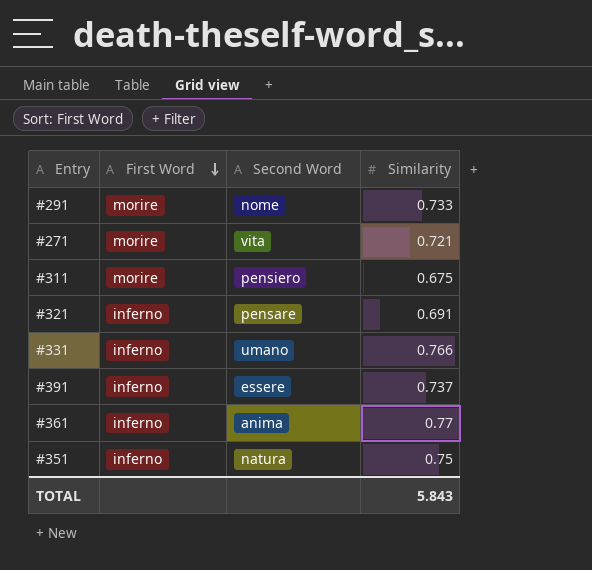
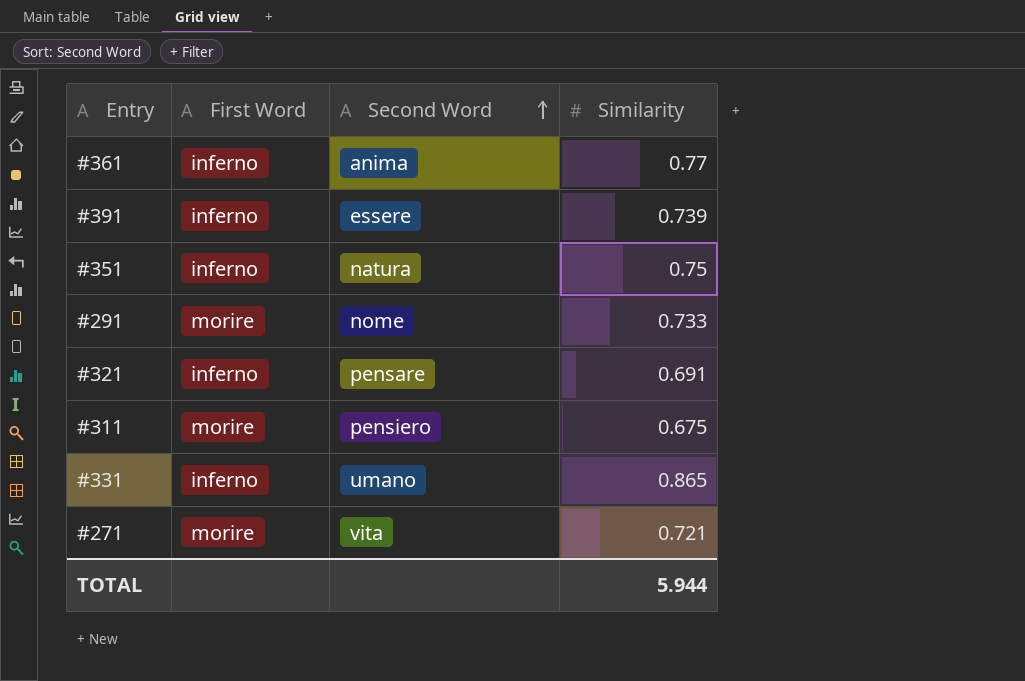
row order: First Word descending -> Second Word ascending
#391 | Similarity: 0.737 -> 0.739
#331 | Similarity: 0.766 -> 0.865
TOTAL | Similarity: 5.843 -> 5.944

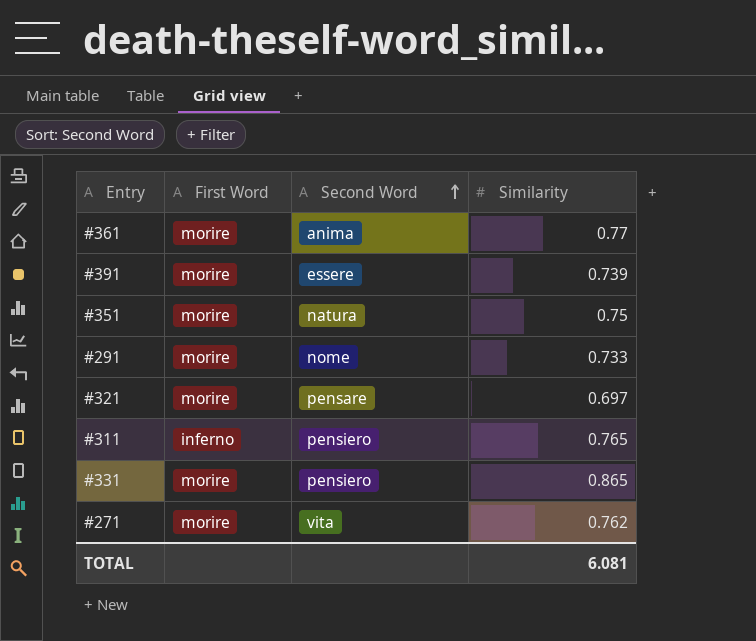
#361 | First Word: inferno -> morire
#391 | First Word: inferno -> morire
#351 | First Word: inferno -> morire
#321 | First Word: inferno -> morire
#321 | Similarity: 0.691 -> 0.697
#311 | First Word: morire -> inferno
#311 | Similarity: 0.675 -> 0.765
#331 | First Word: inferno -> morire
#331 | Second Word: umano -> pensiero
#271 | Similarity: 0.721 -> 0.762
TOTAL | Similarity: 5.944 -> 6.081

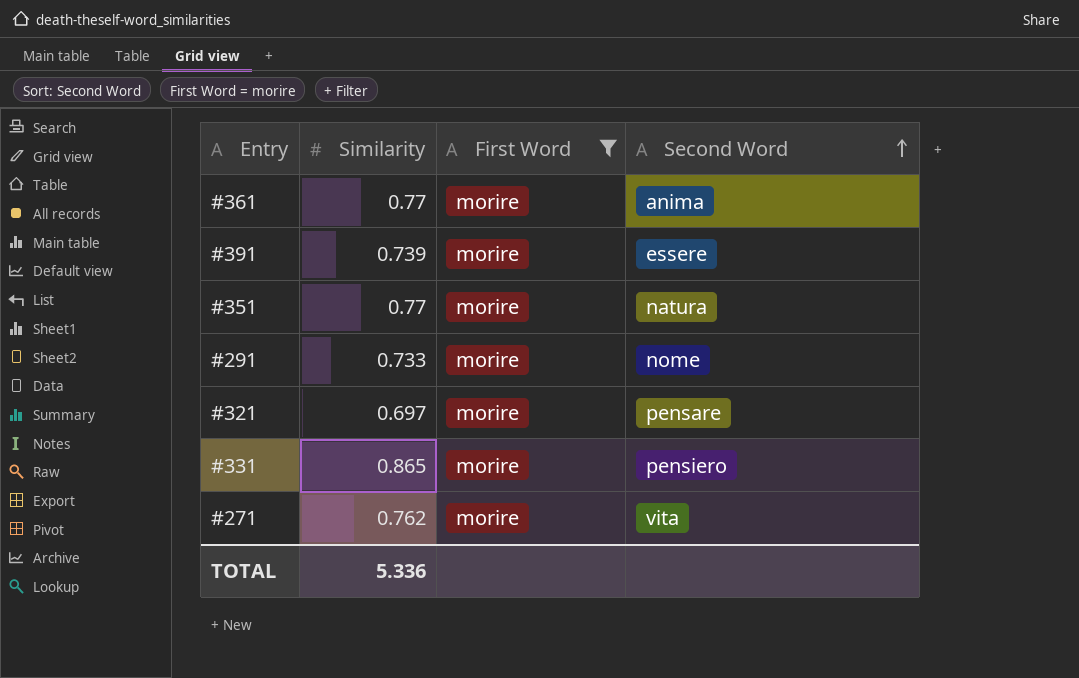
filter: none -> First Word = morire
column Similarity | position: 4 -> 2
#351 | Similarity: 0.75 -> 0.77
TOTAL | Similarity: 6.081 -> 5.336

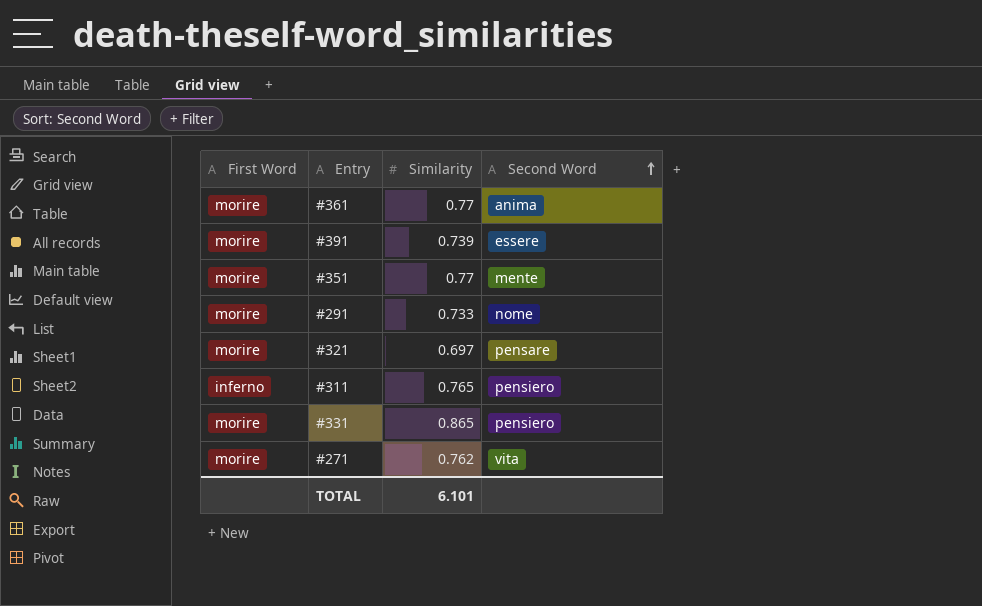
filter: First Word = morire -> none
column First Word | position: 3 -> 1
#351 | Second Word: natura -> mente
TOTAL | Similarity: 5.336 -> 6.101

